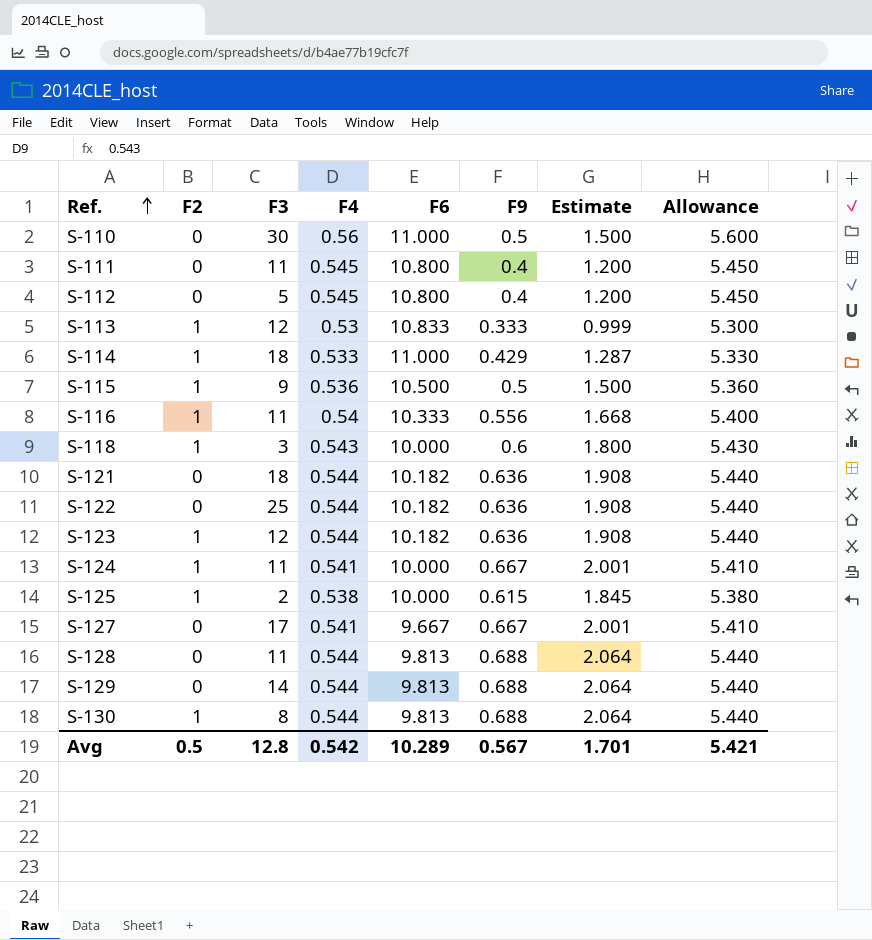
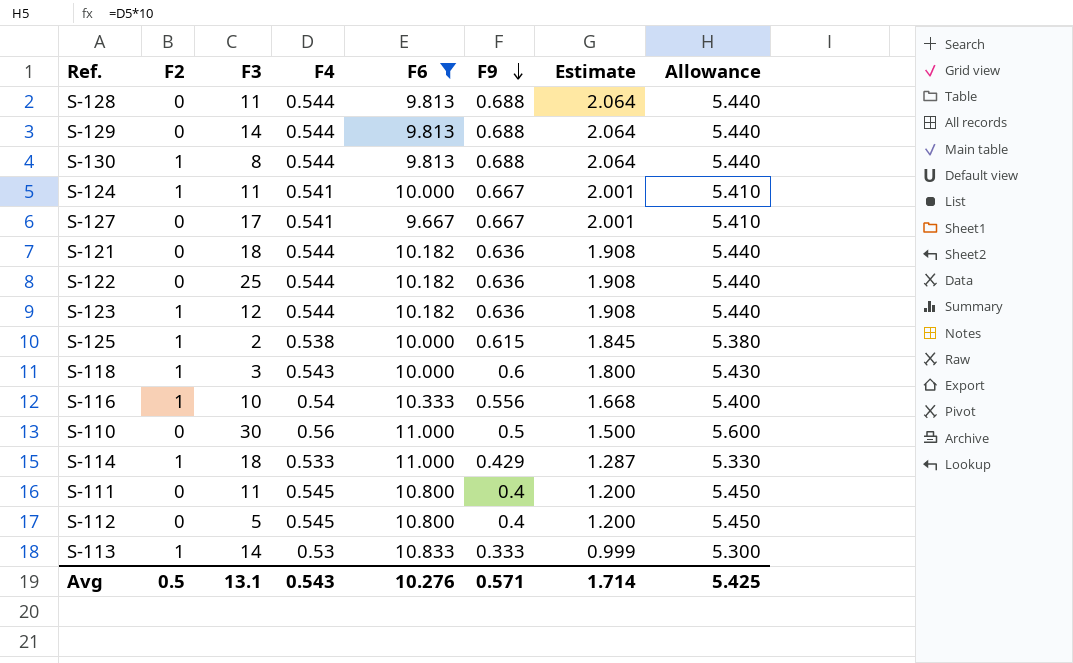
filter: none -> F6 != 10.500
row order: Ref. ascending -> F9 descending
S-116 | F3: 11 -> 10
S-113 | F3: 12 -> 14
Avg | F3: 12.8 -> 13.1
Avg | F4: 0.542 -> 0.543
Avg | F6: 10.289 -> 10.276
Avg | F9: 0.567 -> 0.571
Avg | Estimate: 1.701 -> 1.714
Avg | Allowance: 5.421 -> 5.425

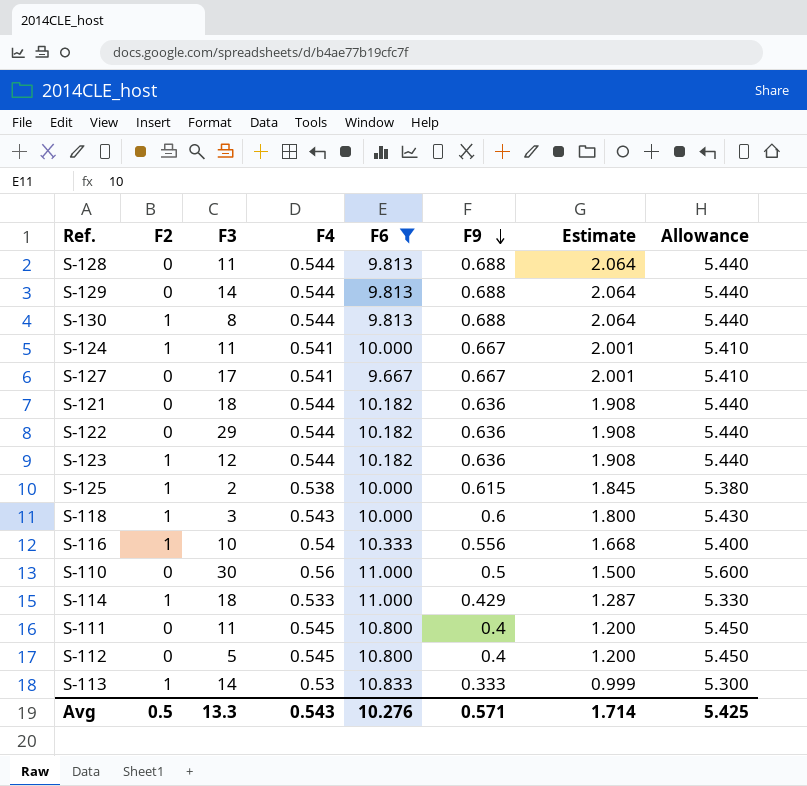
S-122 | F3: 25 -> 29
Avg | F3: 13.1 -> 13.3

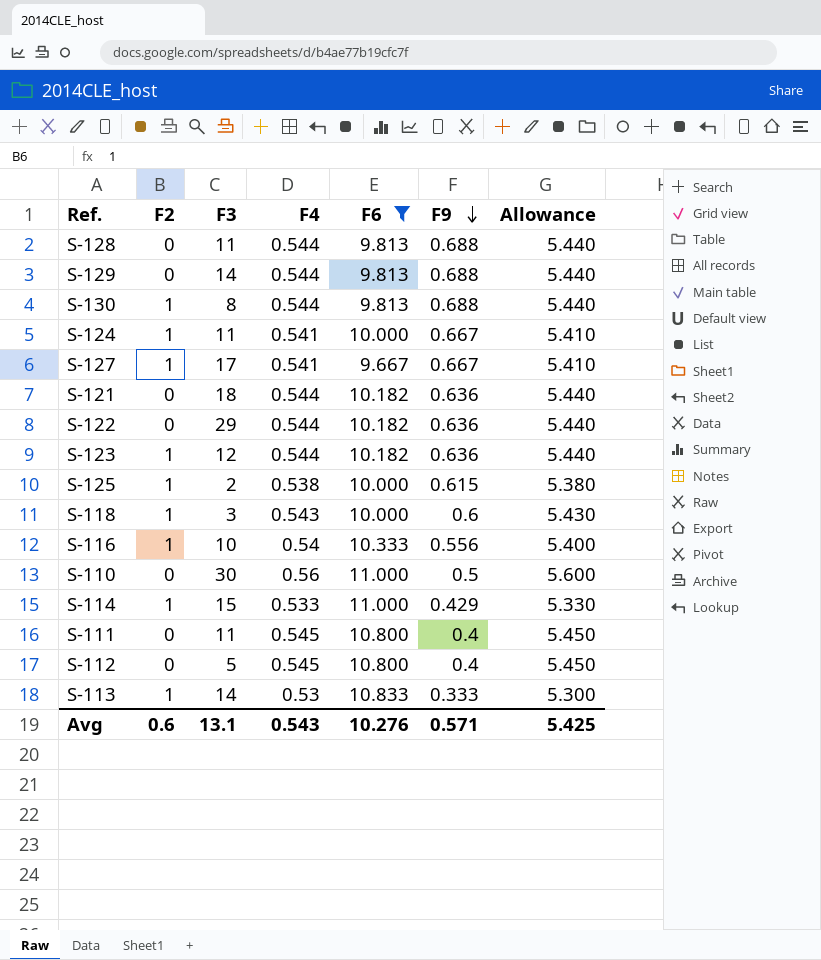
column Estimate | formula: [F9] * 3 -> none
S-127 | F2: 0 -> 1
S-114 | F3: 18 -> 15
Avg | F2: 0.5 -> 0.6
Avg | F3: 13.3 -> 13.1

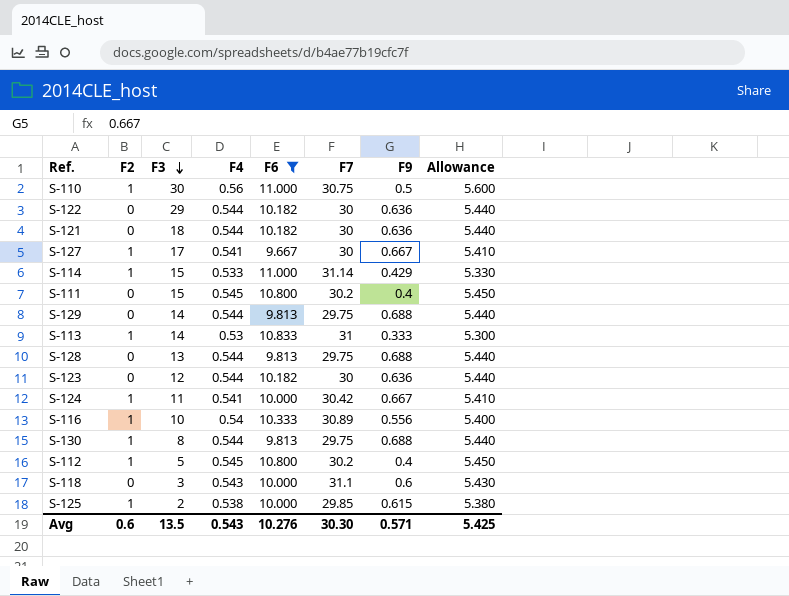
row order: F9 descending -> F3 descending
column F7 | position: none -> 6
S-110 | F2: 0 -> 1
S-111 | F3: 11 -> 15
S-128 | F3: 11 -> 13
S-123 | F2: 1 -> 0
S-112 | F2: 0 -> 1
S-118 | F2: 1 -> 0
Avg | F3: 13.1 -> 13.5

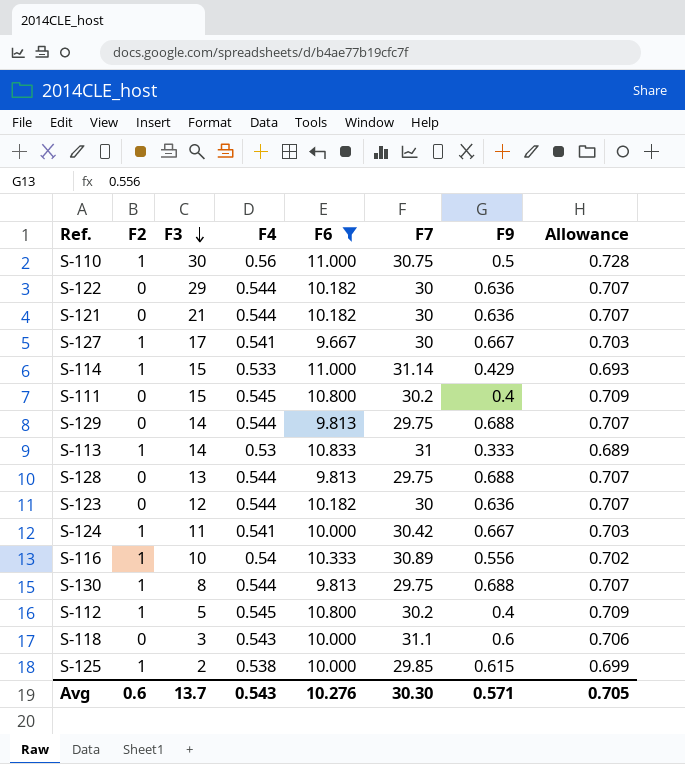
column Allowance | formula: [F4] * 10 -> [F4] * 1.3
S-121 | F3: 18 -> 21
Avg | F3: 13.5 -> 13.7
Avg | Allowance: 5.425 -> 0.705

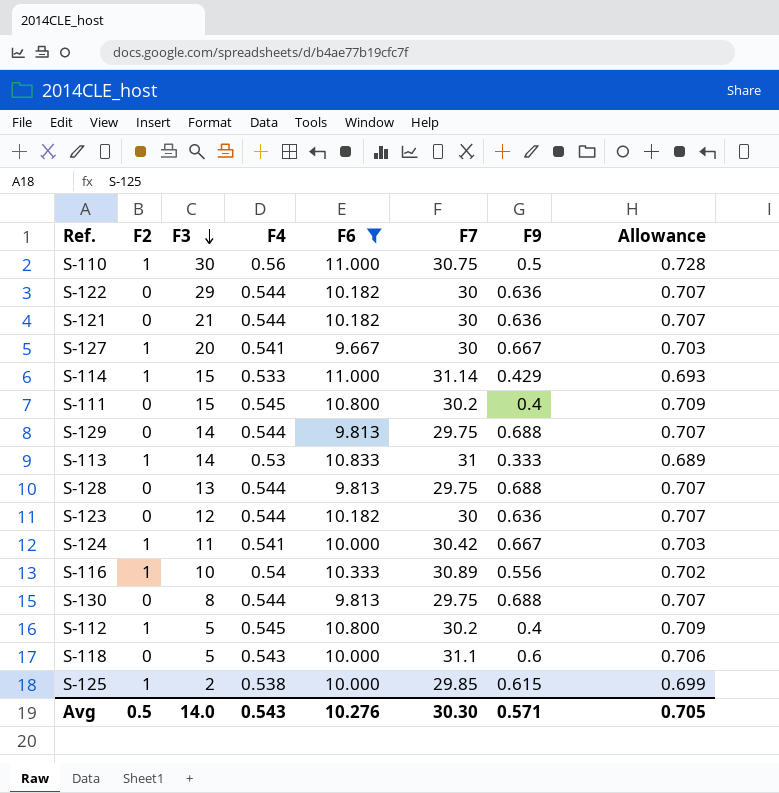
S-127 | F3: 17 -> 20
S-130 | F2: 1 -> 0
S-118 | F3: 3 -> 5
Avg | F2: 0.6 -> 0.5
Avg | F3: 13.7 -> 14.0

